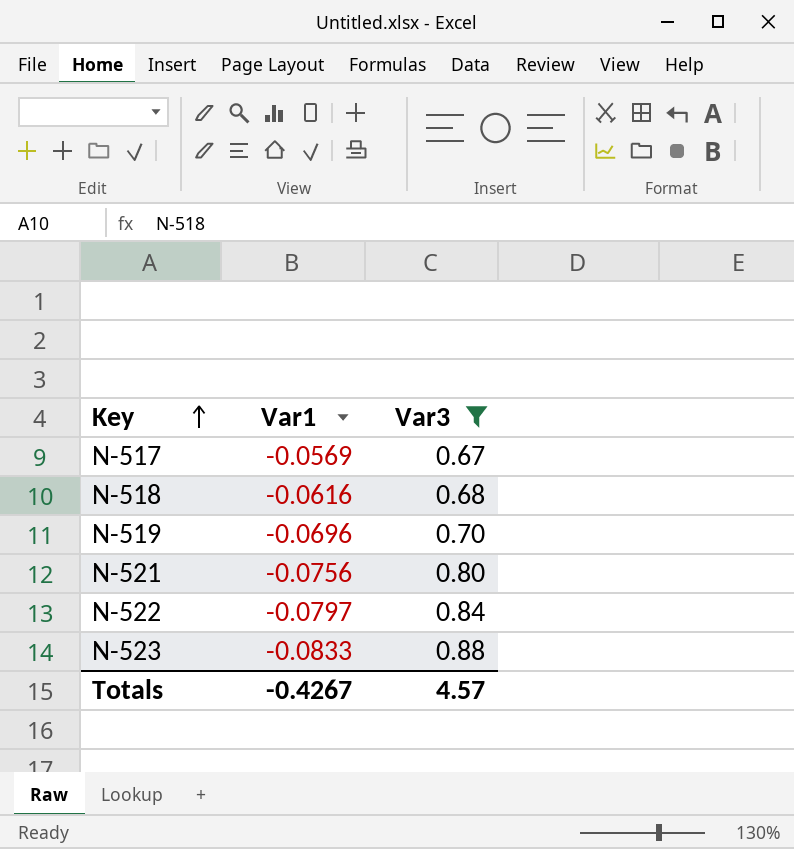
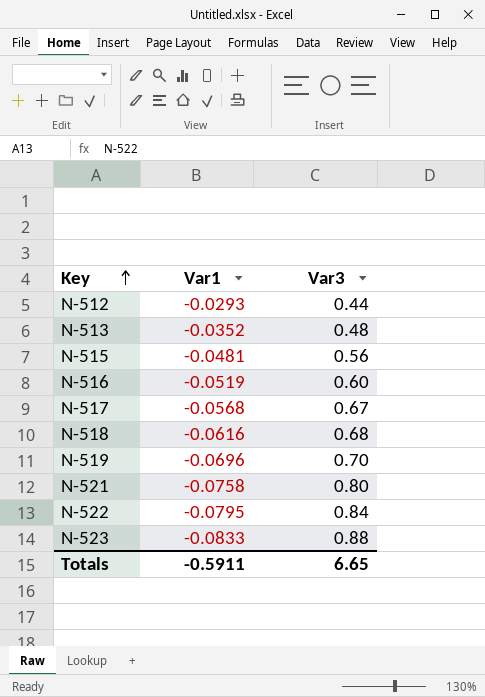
filter: Var3 >= 0.67 -> none
N-517 | Var1: -0.0569 -> -0.0568
N-521 | Var1: -0.0756 -> -0.0758
N-522 | Var1: -0.0797 -> -0.0795
Totals | Var1: -0.4267 -> -0.5911
Totals | Var3: 4.57 -> 6.65

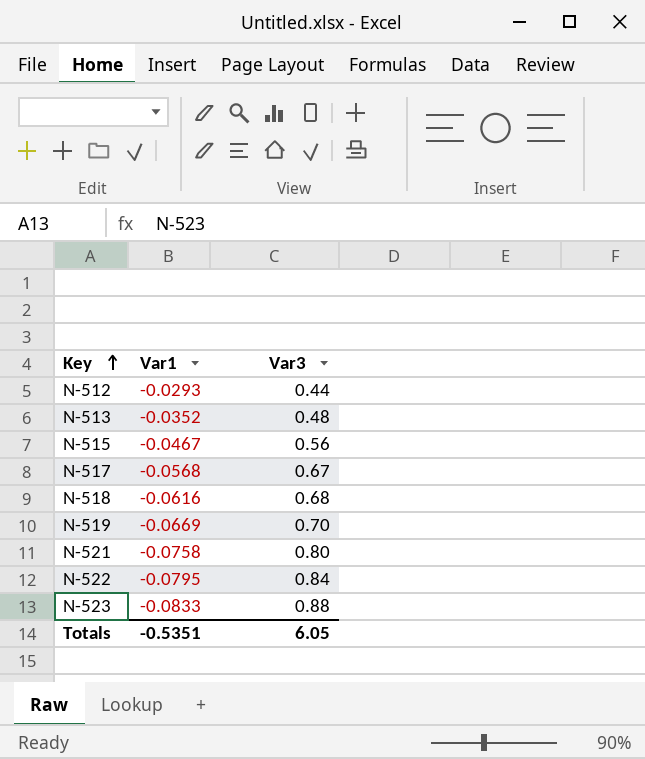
row N-516: -0.0519 | 0.60 -> none
N-515 | Var1: -0.0481 -> -0.0467
N-519 | Var1: -0.0696 -> -0.0669
Totals | Var1: -0.5911 -> -0.5351
Totals | Var3: 6.65 -> 6.05

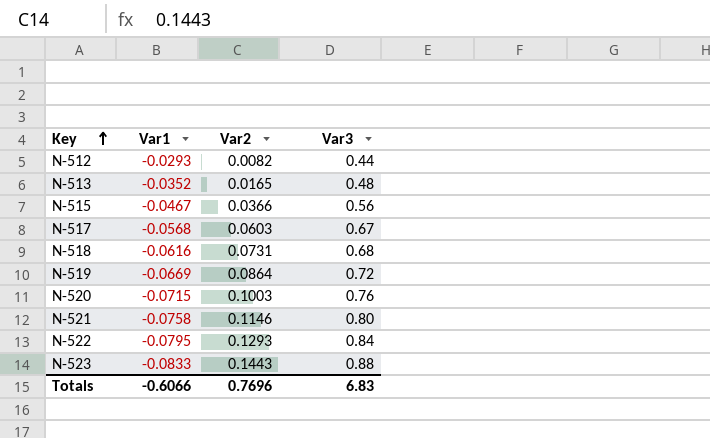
column Var2 | position: none -> 3
N-519 | Var3: 0.70 -> 0.72
row N-520: none -> -0.0715 | 0.1003 | 0.76
Totals | Var1: -0.5351 -> -0.6066
Totals | Var3: 6.05 -> 6.83

